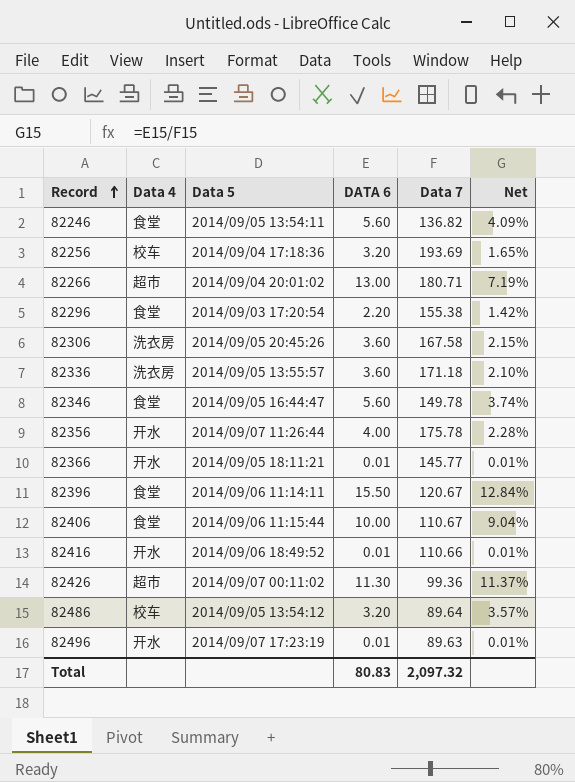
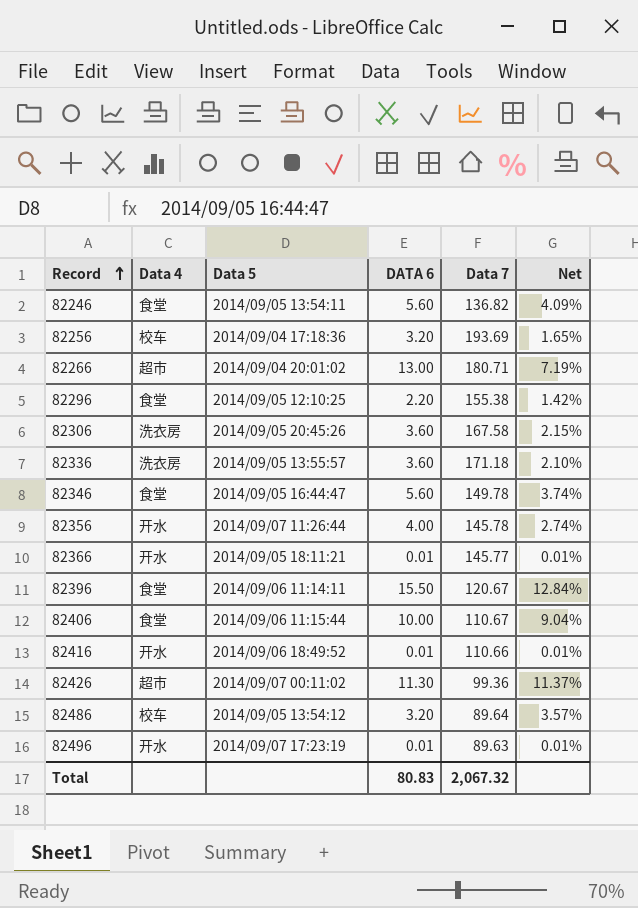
82296 | Data 5: 2014/09/03 17:20:54 -> 2014/09/05 12:10:25
82356 | Data 7: 175.78 -> 145.78
82356 | Net: 2.28% -> 2.74%
Total | Data 7: 2,097.32 -> 2,067.32

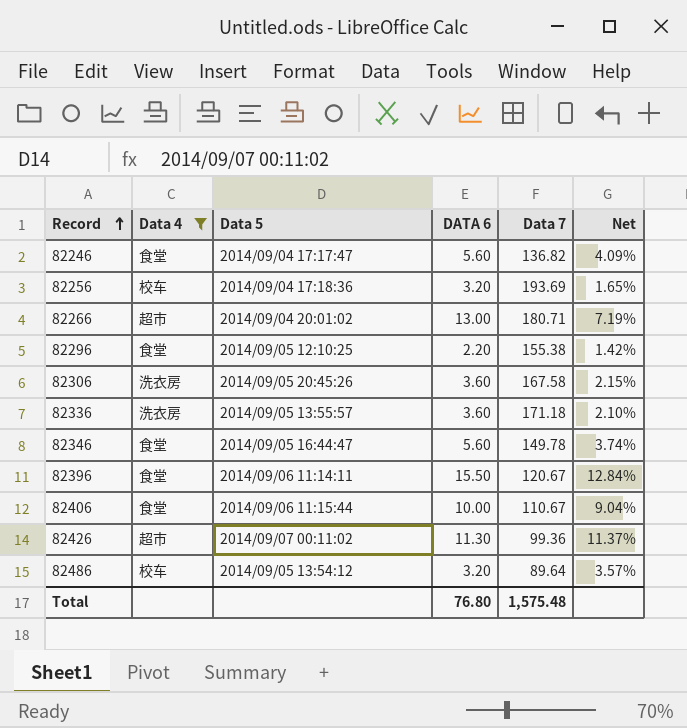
filter: none -> Data 4 != 开水
82246 | Data 5: 2014/09/05 13:54:11 -> 2014/09/04 17:17:47
Total | DATA 6: 80.83 -> 76.80
Total | Data 7: 2,067.32 -> 1,575.48

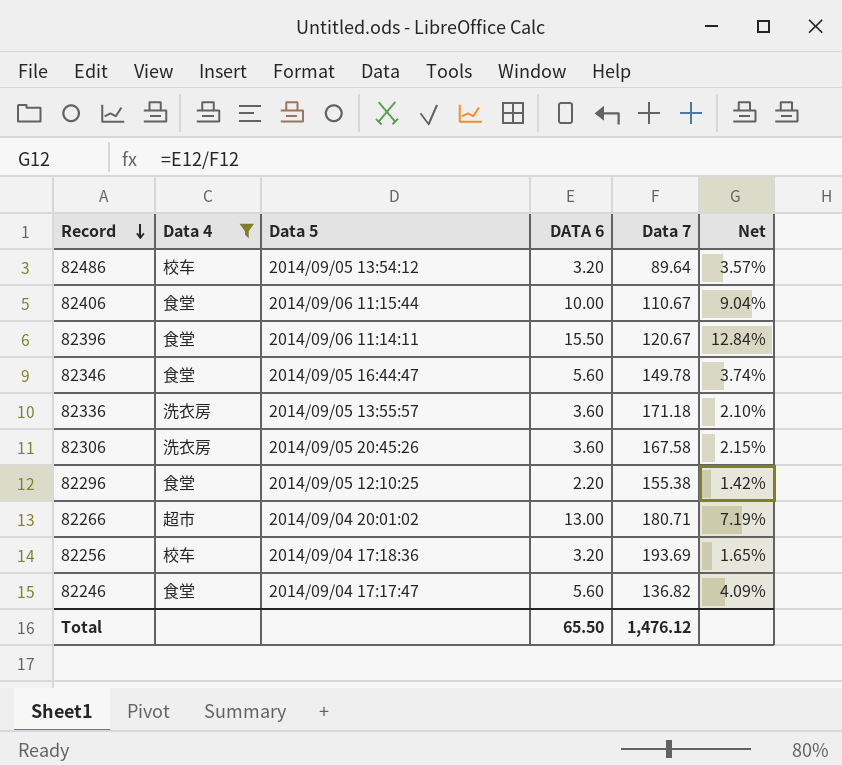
row order: Record ascending -> Record descending
row 82426: 超市 | 2014/09/07 00:11:02 | 11.30 | 99.36 | 11.37% -> none
Total | DATA 6: 76.80 -> 65.50
Total | Data 7: 1,575.48 -> 1,476.12

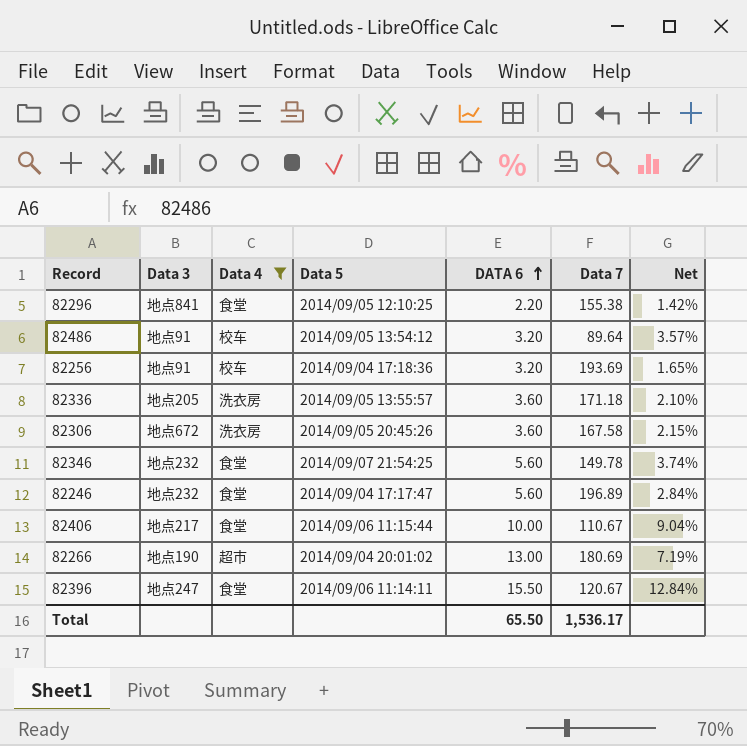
row order: Record descending -> DATA 6 ascending
column Data 3 | position: none -> 2
82346 | Data 5: 2014/09/05 16:44:47 -> 2014/09/07 21:54:25
82246 | Data 7: 136.82 -> 196.89
82246 | Net: 4.09% -> 2.84%
82266 | Data 7: 180.71 -> 180.69
Total | Data 7: 1,476.12 -> 1,536.17

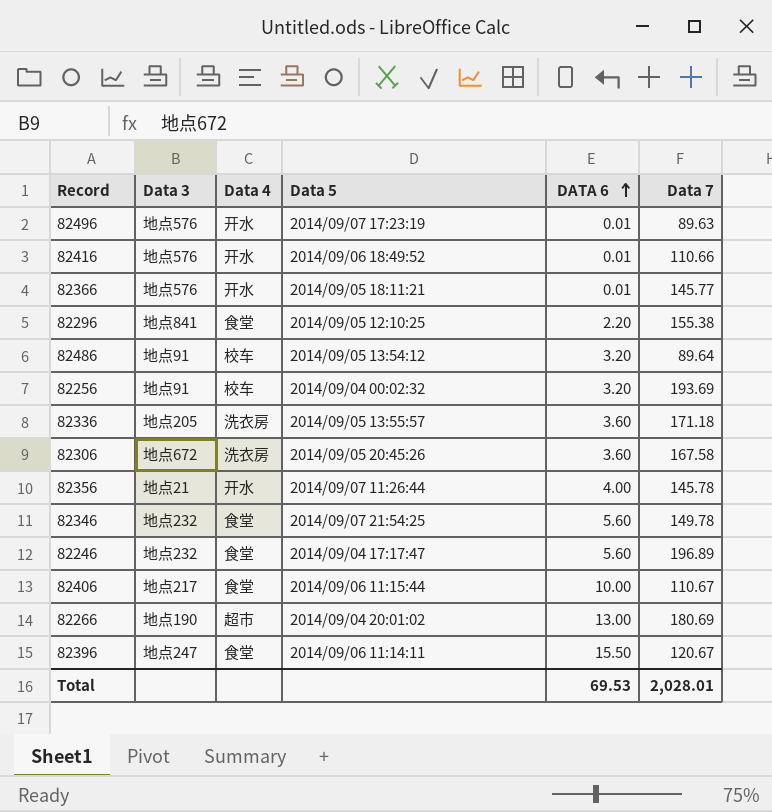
filter: Data 4 != 开水 -> none
column Net | formula: [DATA 6] / [Data 7] -> none
82256 | Data 5: 2014/09/04 17:18:36 -> 2014/09/04 00:02:32
Total | DATA 6: 65.50 -> 69.53
Total | Data 7: 1,536.17 -> 2,028.01

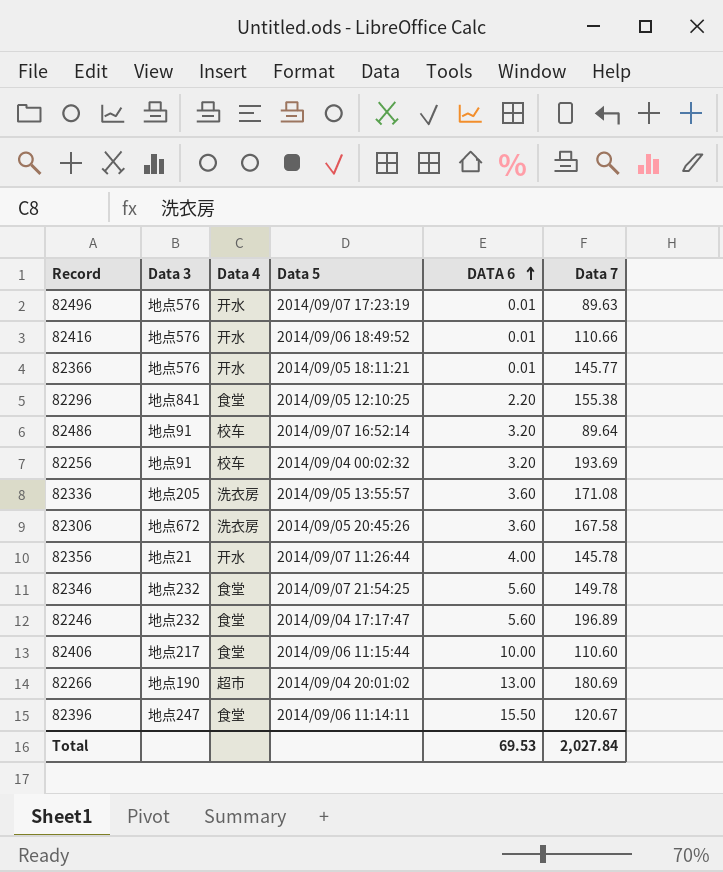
82486 | Data 5: 2014/09/05 13:54:12 -> 2014/09/07 16:52:14
82336 | Data 7: 171.18 -> 171.08
82406 | Data 7: 110.67 -> 110.60
Total | Data 7: 2,028.01 -> 2,027.84

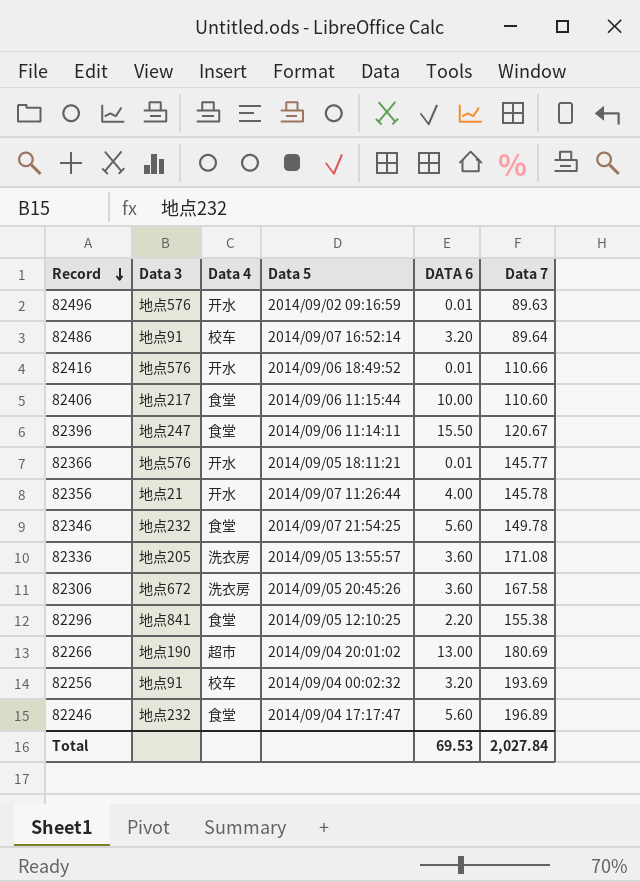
row order: DATA 6 ascending -> Record descending
82496 | Data 5: 2014/09/07 17:23:19 -> 2014/09/02 09:16:59

